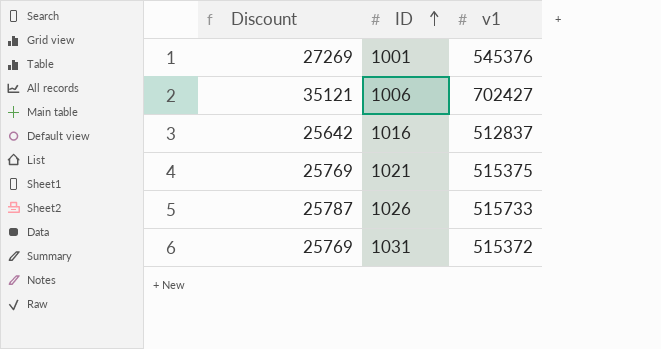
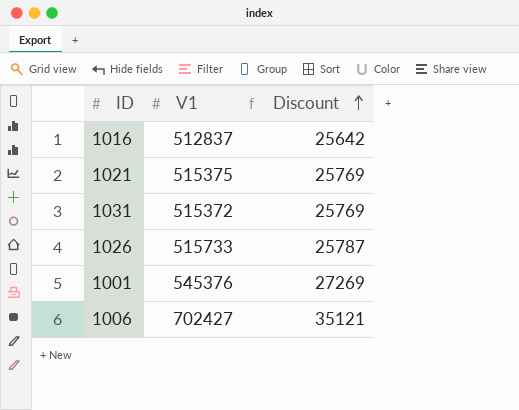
row order: ID ascending -> Discount ascending
column name: v1 -> V1
column Discount | position: 1 -> 3

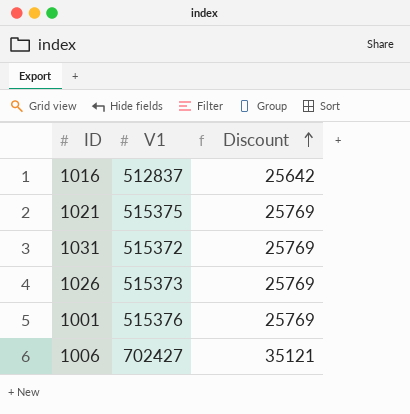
1026 | V1: 515733 -> 515373
1026 | Discount: 25787 -> 25769
1001 | V1: 545376 -> 515376
1001 | Discount: 27269 -> 25769

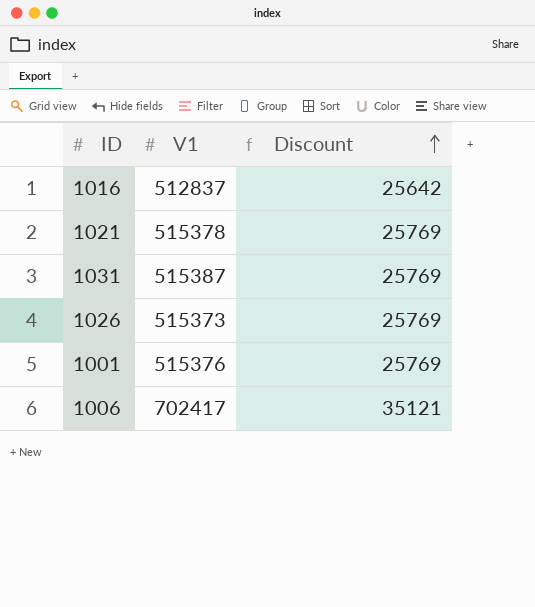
1021 | V1: 515375 -> 515378
1031 | V1: 515372 -> 515387
1006 | V1: 702427 -> 702417

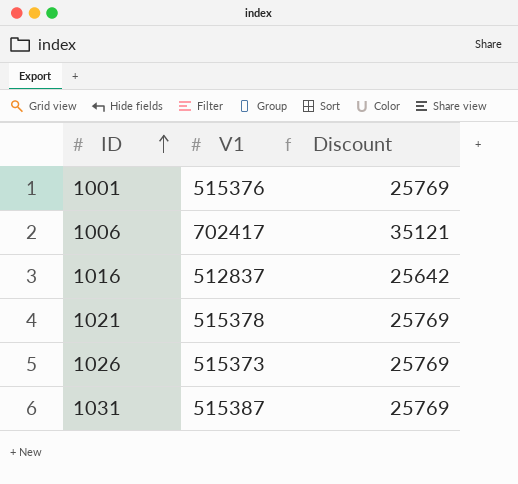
row order: Discount ascending -> ID ascending

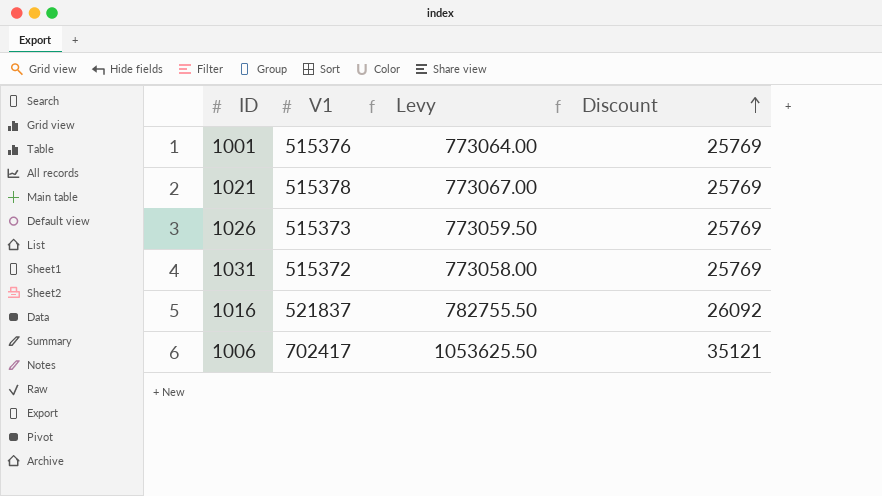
row order: ID ascending -> Discount ascending
column Levy | formula: none -> [V1] * 1.5
1031 | V1: 515387 -> 515372
1016 | V1: 512837 -> 521837
1016 | Discount: 25642 -> 26092

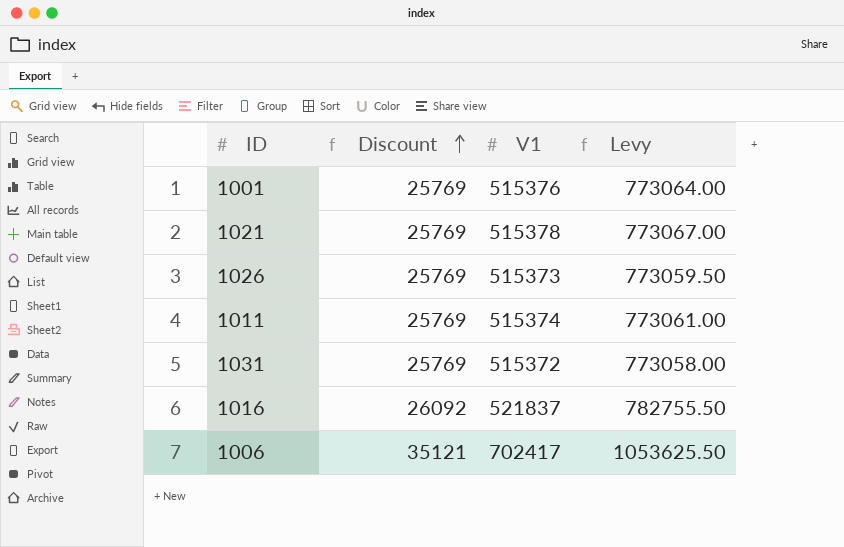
column Discount | position: 4 -> 2
row 1011: none -> 25769 | 515374 | 773061.00

